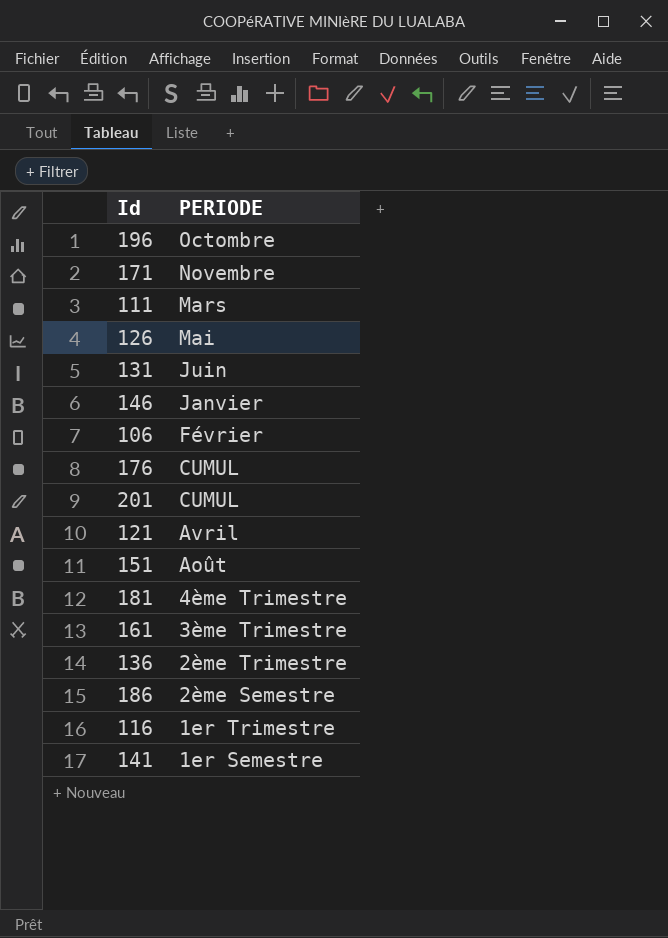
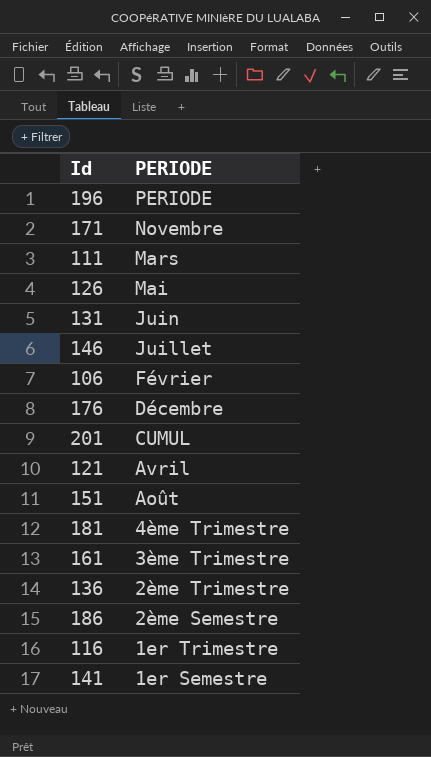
196 | PERIODE: Octombre -> PERIODE
146 | PERIODE: Janvier -> Juillet
176 | PERIODE: CUMUL -> Décembre

